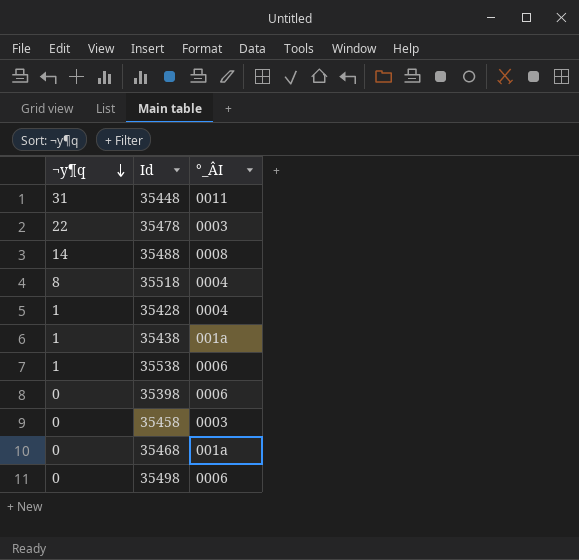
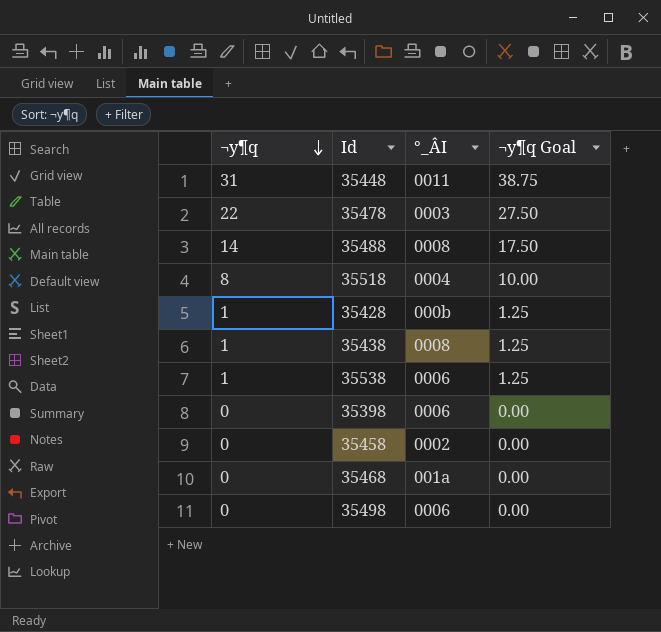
column ¬y¶q Goal | formula: none -> [¬y¶q] * 1.25
35428 | °_ÂI: 0004 -> 000b
35438 | °_ÂI: 001a -> 0008
35458 | °_ÂI: 0003 -> 0002

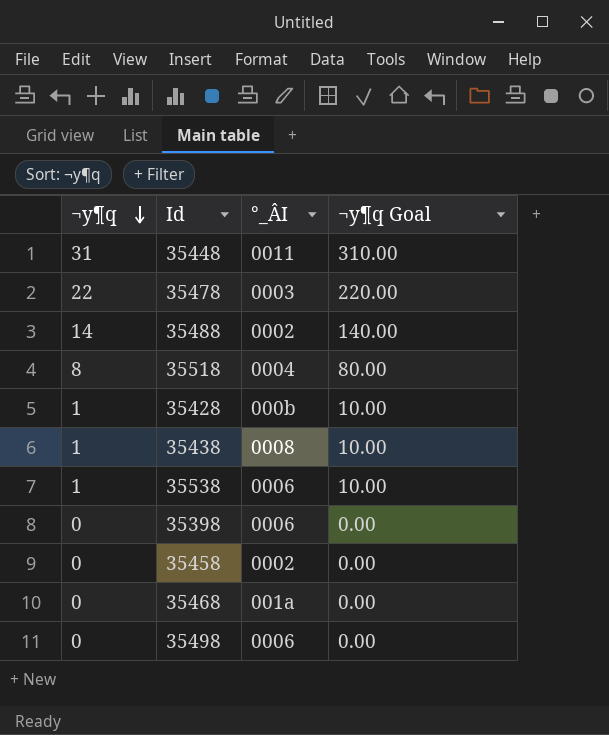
column ¬y¶q Goal | formula: [¬y¶q] * 1.25 -> [¬y¶q] * 10
35488 | °_ÂI: 0008 -> 0002

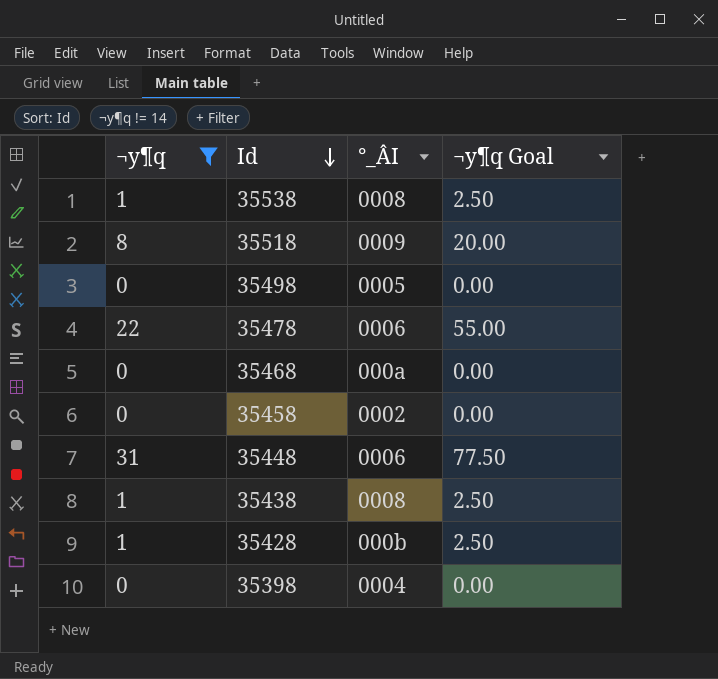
filter: none -> ¬y¶q != 14
row order: ¬y¶q descending -> Id descending
column ¬y¶q Goal | formula: [¬y¶q] * 10 -> [¬y¶q] * 2.5
35538 | °_ÂI: 0006 -> 0008
35518 | °_ÂI: 0004 -> 0009
35498 | °_ÂI: 0006 -> 0005
35478 | °_ÂI: 0003 -> 0006
35468 | °_ÂI: 001a -> 000a
35448 | °_ÂI: 0011 -> 0006
35398 | °_ÂI: 0006 -> 0004

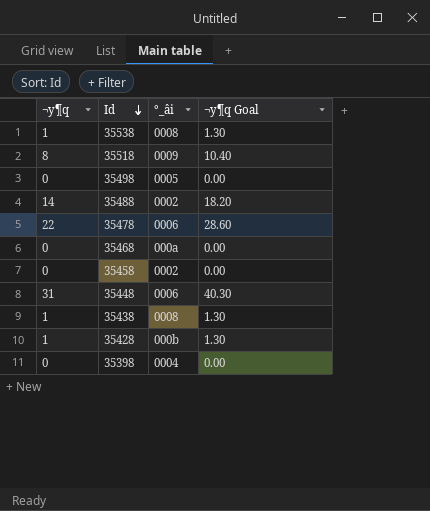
filter: ¬y¶q != 14 -> none
column name: °_ÂI -> °_âi
column ¬y¶q Goal | formula: [¬y¶q] * 2.5 -> [¬y¶q] * 1.3

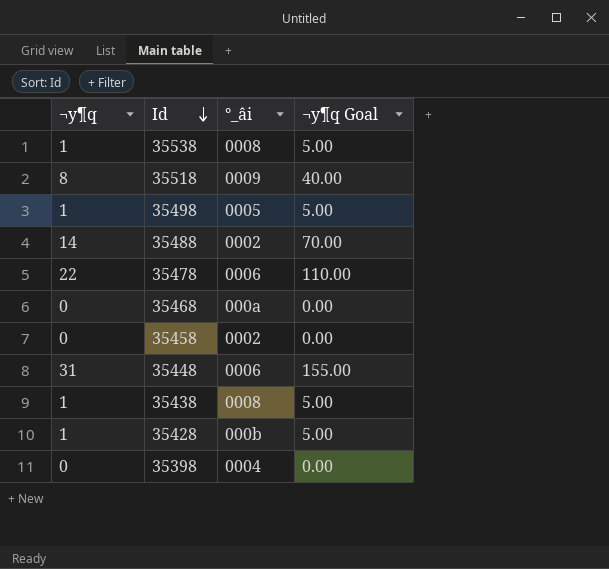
column ¬y¶q Goal | formula: [¬y¶q] * 1.3 -> [¬y¶q] * 5
35498 | ¬y¶q: 0 -> 1

